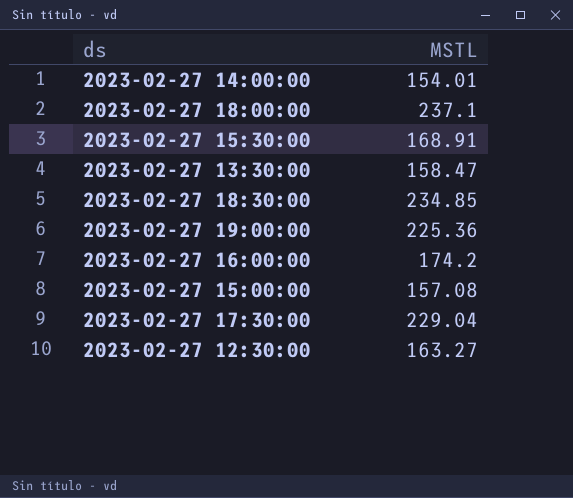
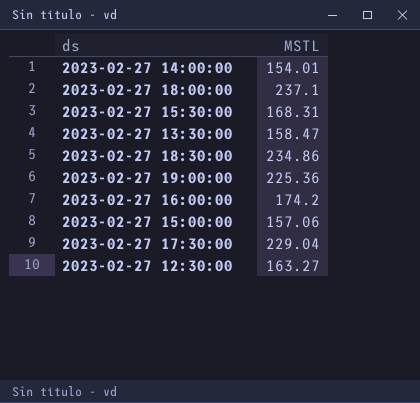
2023-02-27 15:30:00 | MSTL: 168.91 -> 168.31
2023-02-27 18:30:00 | MSTL: 234.85 -> 234.86
2023-02-27 15:00:00 | MSTL: 157.08 -> 157.06

